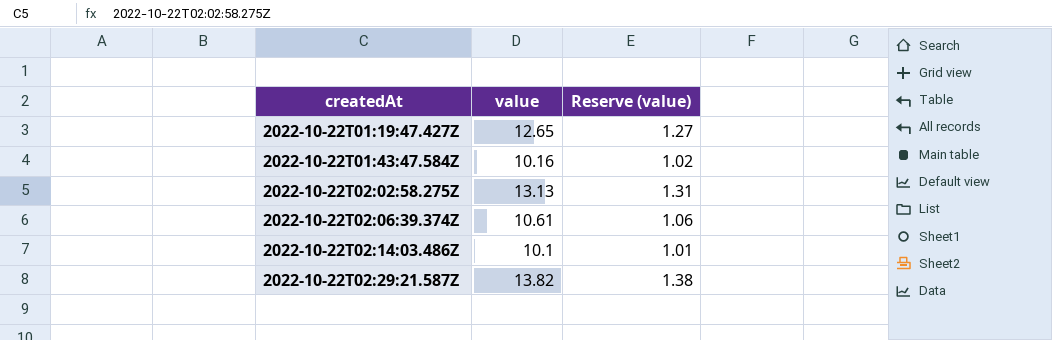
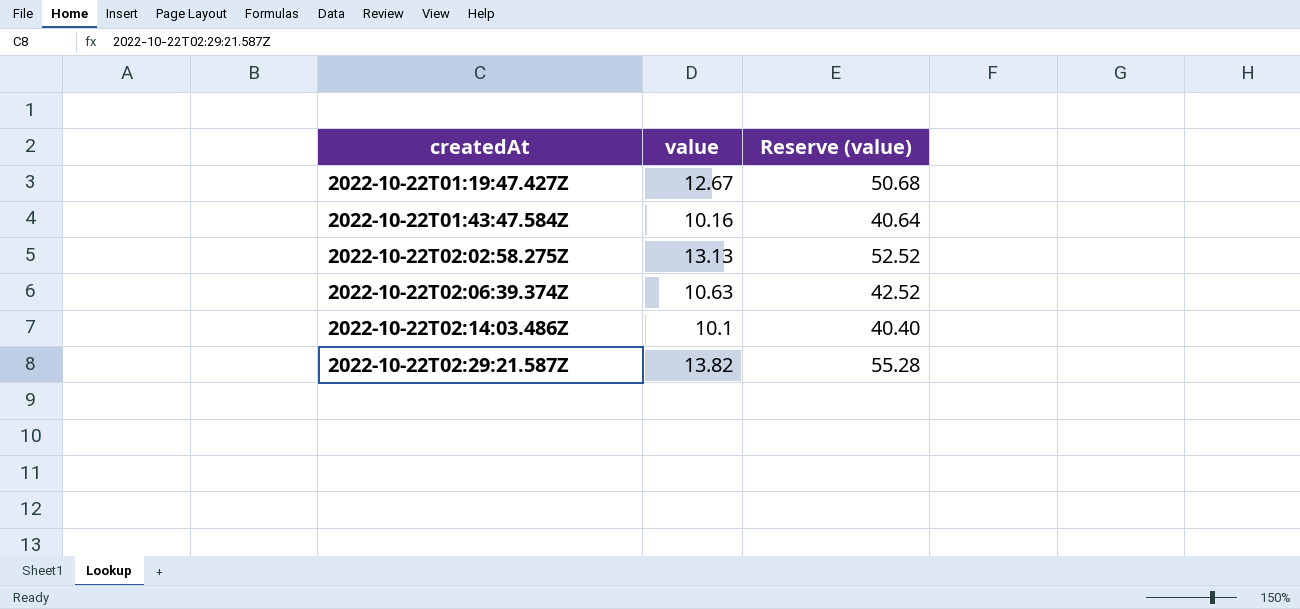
column Reserve (value) | formula: [value] * 0.1 -> [value] * 4
2022-10-22T01:19:47.427Z | value: 12.65 -> 12.67
2022-10-22T02:06:39.374Z | value: 10.61 -> 10.63

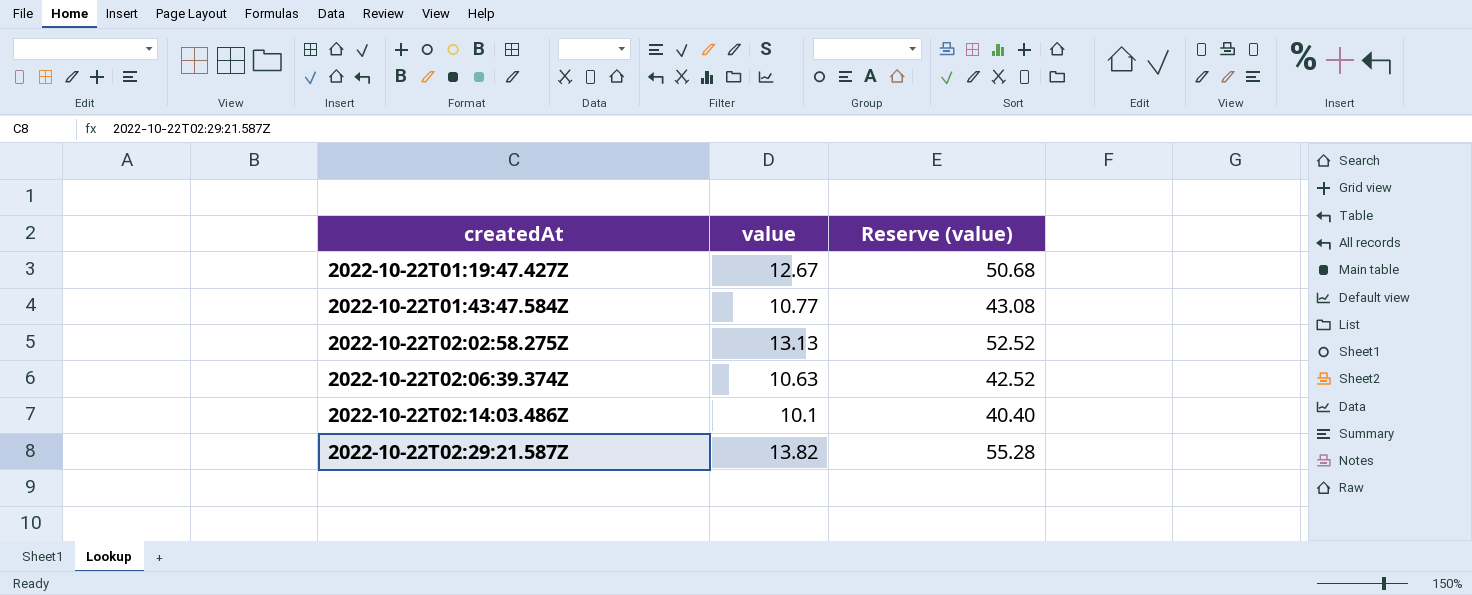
2022-10-22T01:43:47.584Z | value: 10.16 -> 10.77
2022-10-22T01:43:47.584Z | Reserve (value): 40.64 -> 43.08

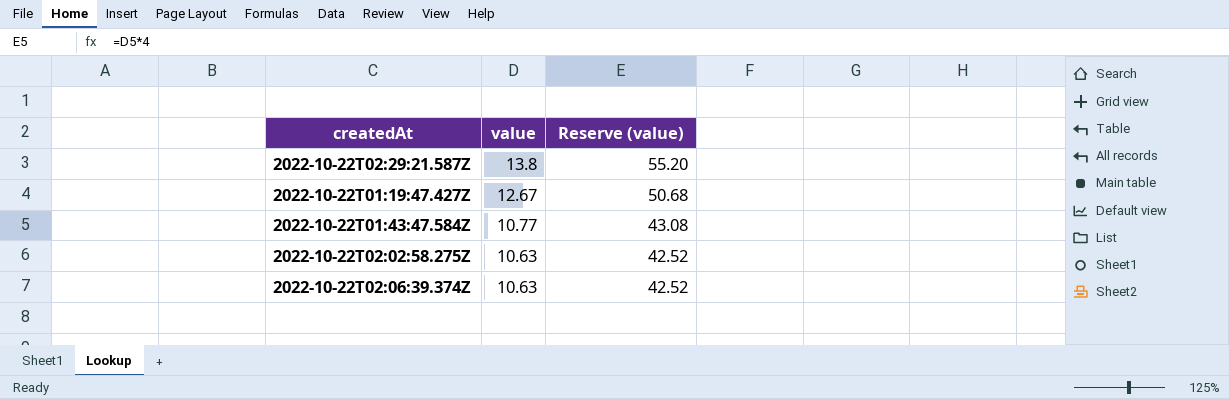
row order: createdAt ascending -> value descending
row 2022-10-22T02:14:03.486Z: 10.1 | 40.40 -> none
2022-10-22T02:29:21.587Z | value: 13.82 -> 13.8
2022-10-22T02:29:21.587Z | Reserve (value): 55.28 -> 55.20
2022-10-22T02:02:58.275Z | value: 13.13 -> 10.63
2022-10-22T02:02:58.275Z | Reserve (value): 52.52 -> 42.52

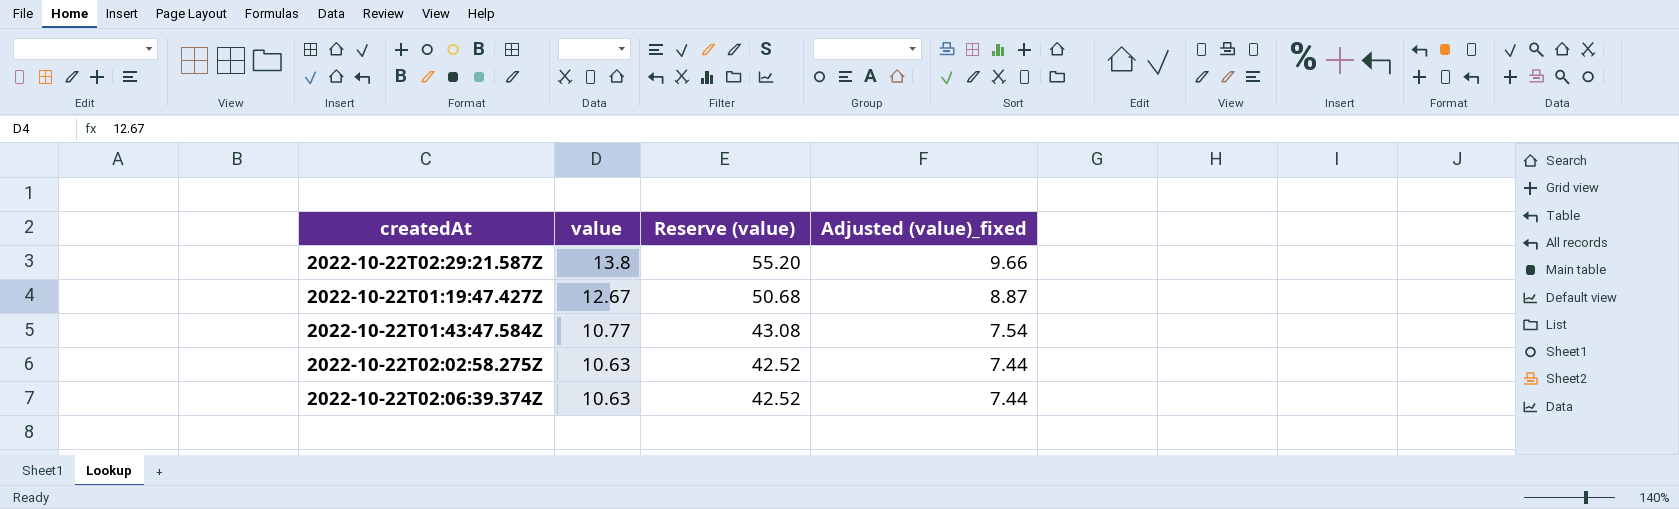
column Adjusted (value)_fixed | formula: none -> [value] * 0.7

